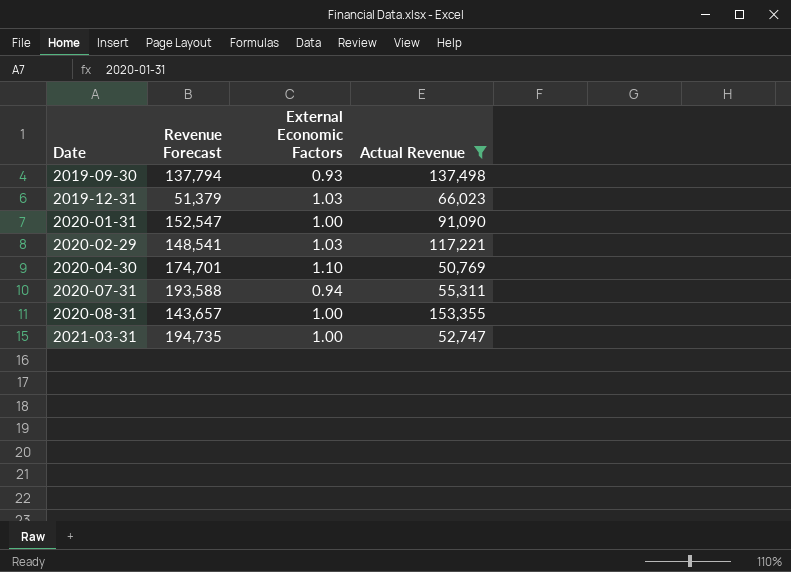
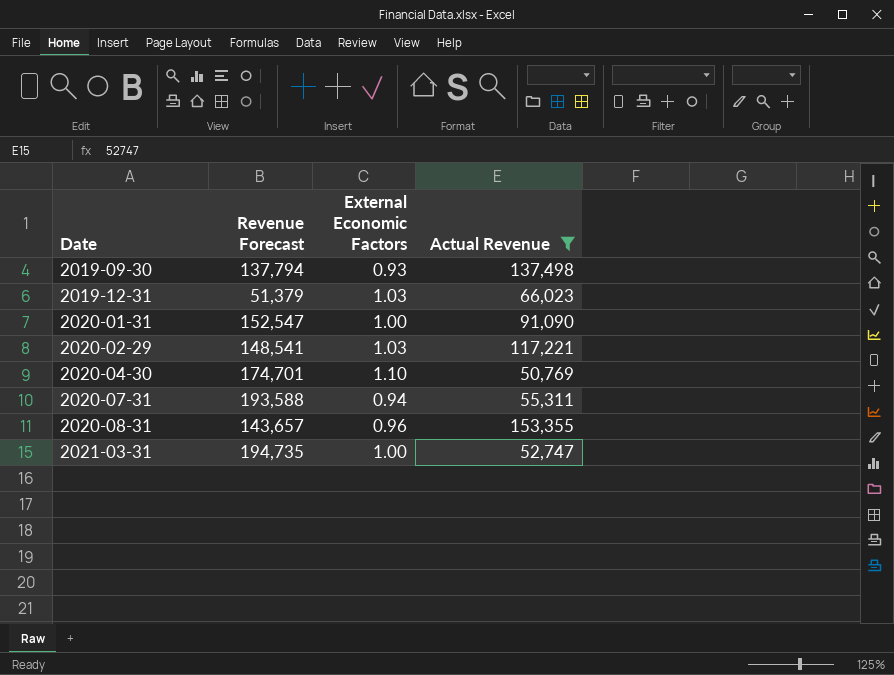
2020-08-31 | External Economic Factors: 1.00 -> 0.96

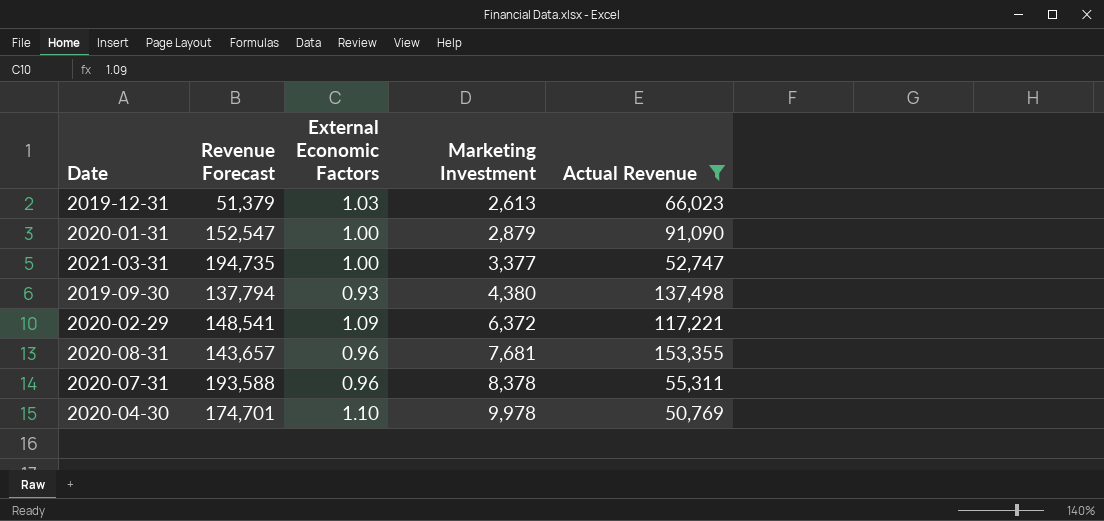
row order: Date ascending -> Marketing Investment ascending
column Marketing Investment | position: none -> 4
2020-02-29 | External Economic Factors: 1.03 -> 1.09
2020-07-31 | External Economic Factors: 0.94 -> 0.96

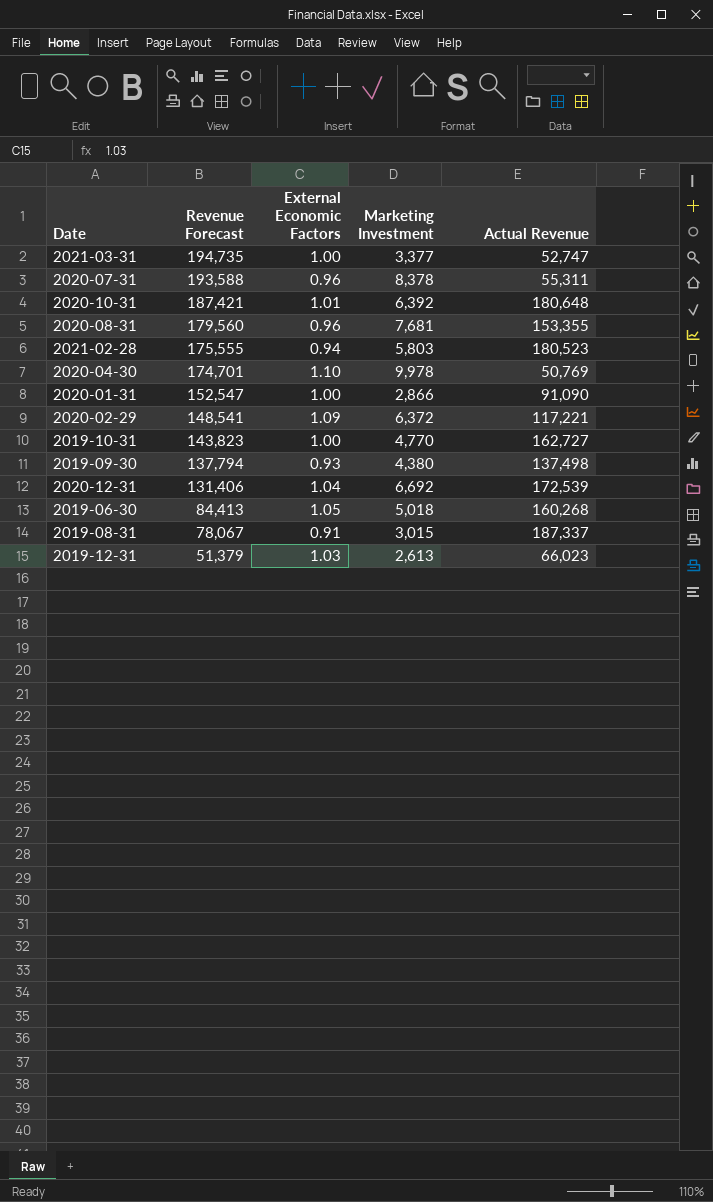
filter: Actual Revenue <= 153,355 -> none
row order: Marketing Investment ascending -> Revenue Forecast descending
2020-08-31 | Revenue Forecast: 143,657 -> 179,560
2020-01-31 | Marketing Investment: 2,879 -> 2,866

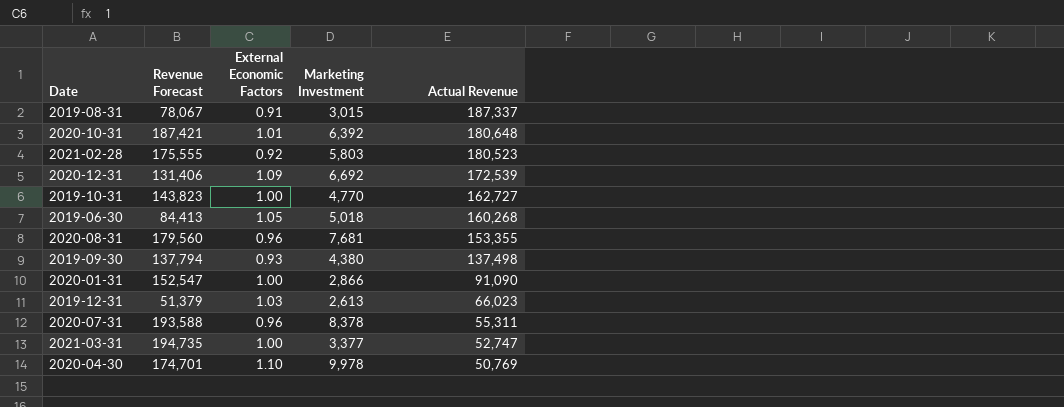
row order: Revenue Forecast descending -> Actual Revenue descending
row 2020-02-29: 148,541 | 1.09 | 6,372 | 117,221 -> none
2021-02-28 | External Economic Factors: 0.94 -> 0.92
2020-12-31 | External Economic Factors: 1.04 -> 1.09

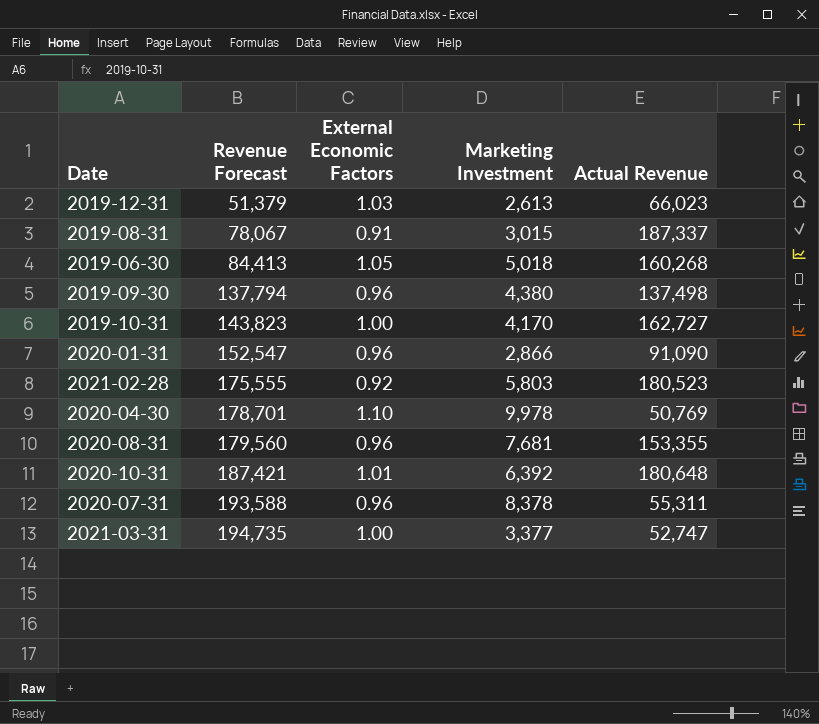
row order: Actual Revenue descending -> Revenue Forecast ascending
row 2020-12-31: 131,406 | 1.09 | 6,692 | 172,539 -> none
2019-09-30 | External Economic Factors: 0.93 -> 0.96
2019-10-31 | Marketing Investment: 4,770 -> 4,170
2020-01-31 | External Economic Factors: 1.00 -> 0.96
2020-04-30 | Revenue Forecast: 174,701 -> 178,701

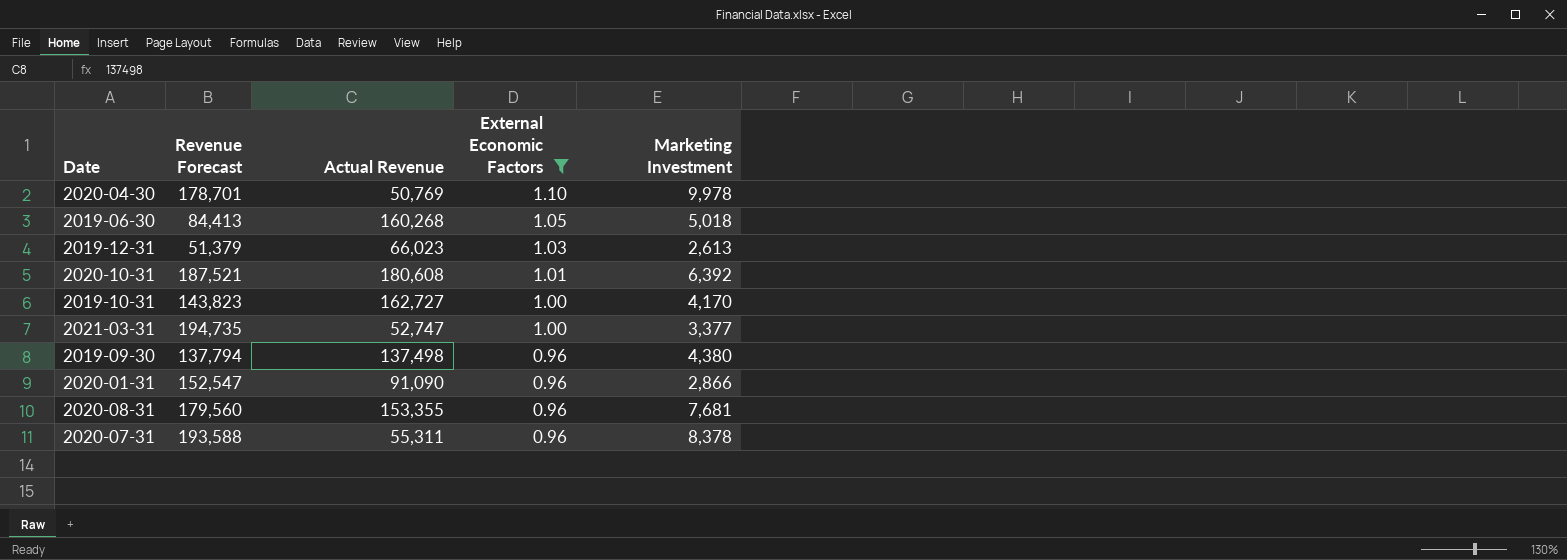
filter: none -> External Economic Factors >= 0.96
row order: Revenue Forecast ascending -> External Economic Factors descending
column Actual Revenue | position: 5 -> 3
2020-10-31 | Revenue Forecast: 187,421 -> 187,521
2020-10-31 | Actual Revenue: 180,648 -> 180,608

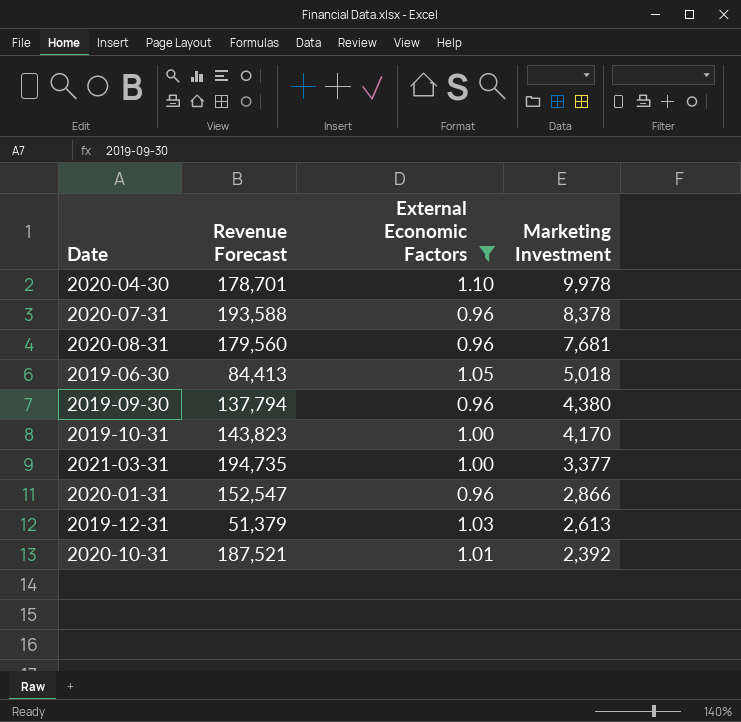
row order: External Economic Factors descending -> Marketing Investment descending
column Actual Revenue | position: 3 -> none
2020-10-31 | Marketing Investment: 6,392 -> 2,392

